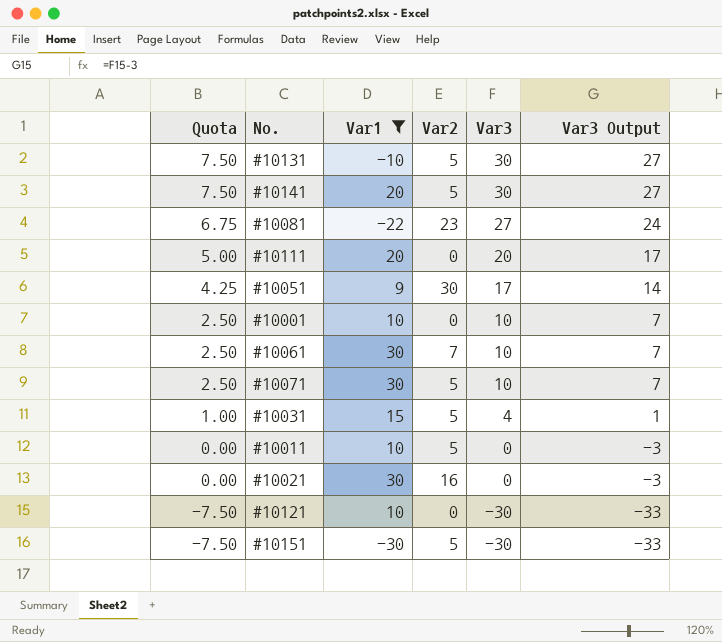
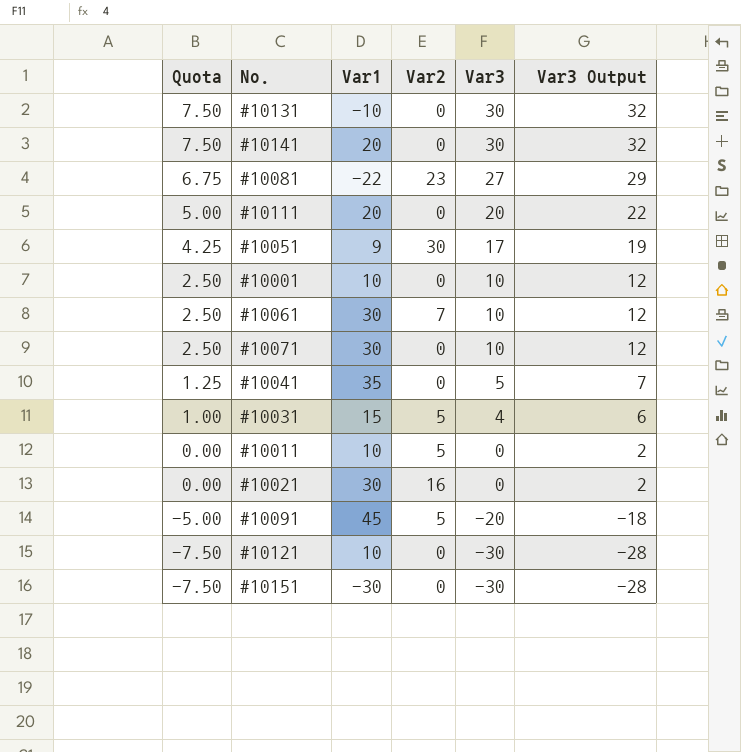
filter: Var1 <= 30 -> none
column Var3 Output | formula: [Var3] - 3 -> [Var3] + 2
#10131 | Var2: 5 -> 0
#10141 | Var2: 5 -> 0
#10071 | Var2: 5 -> 0
#10151 | Var2: 5 -> 0

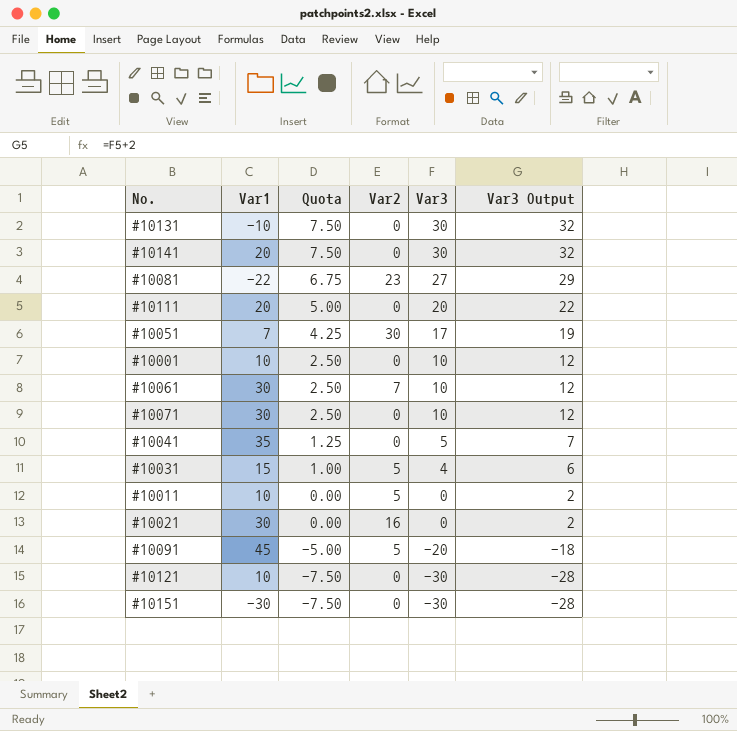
column Quota | position: 1 -> 3
#10051 | Var1: 9 -> 7

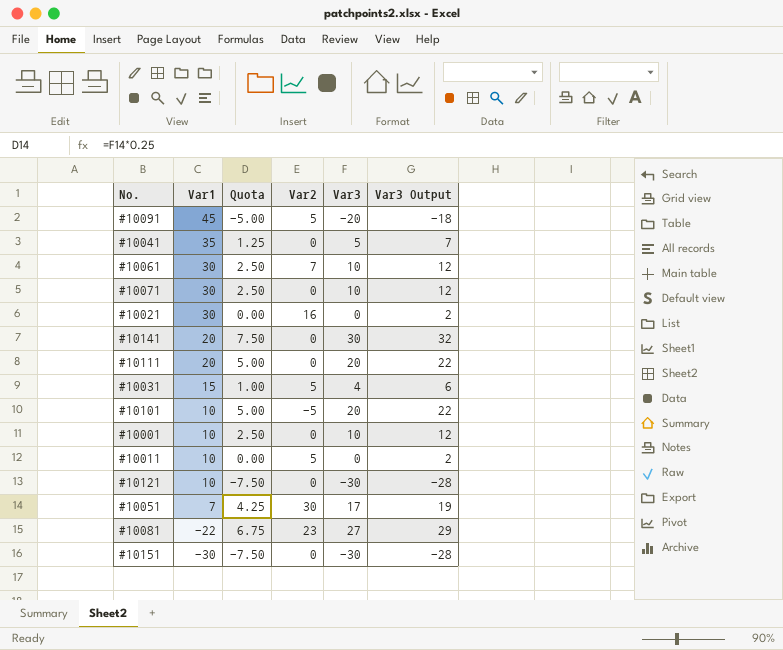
row order: Quota descending -> Var1 descending
row #10131: -10 | 7.50 | 0 | 30 | 32 -> none
row #10101: none -> 10 | 5.00 | -5 | 20 | 22

